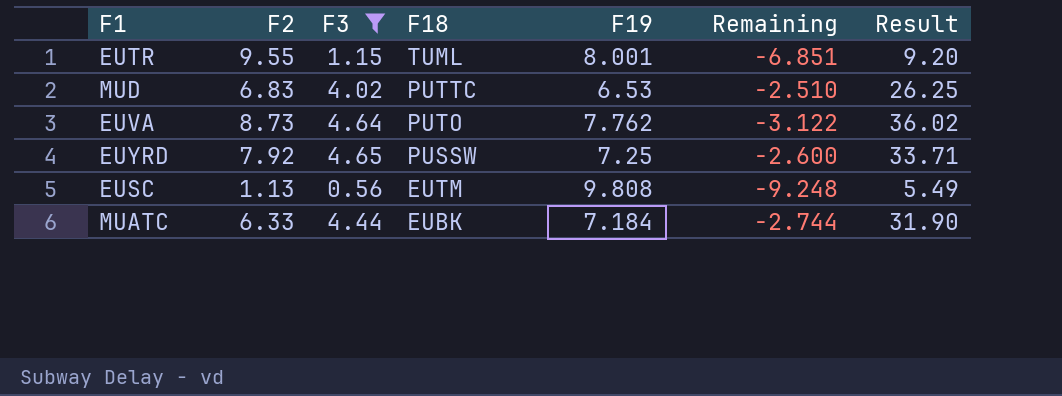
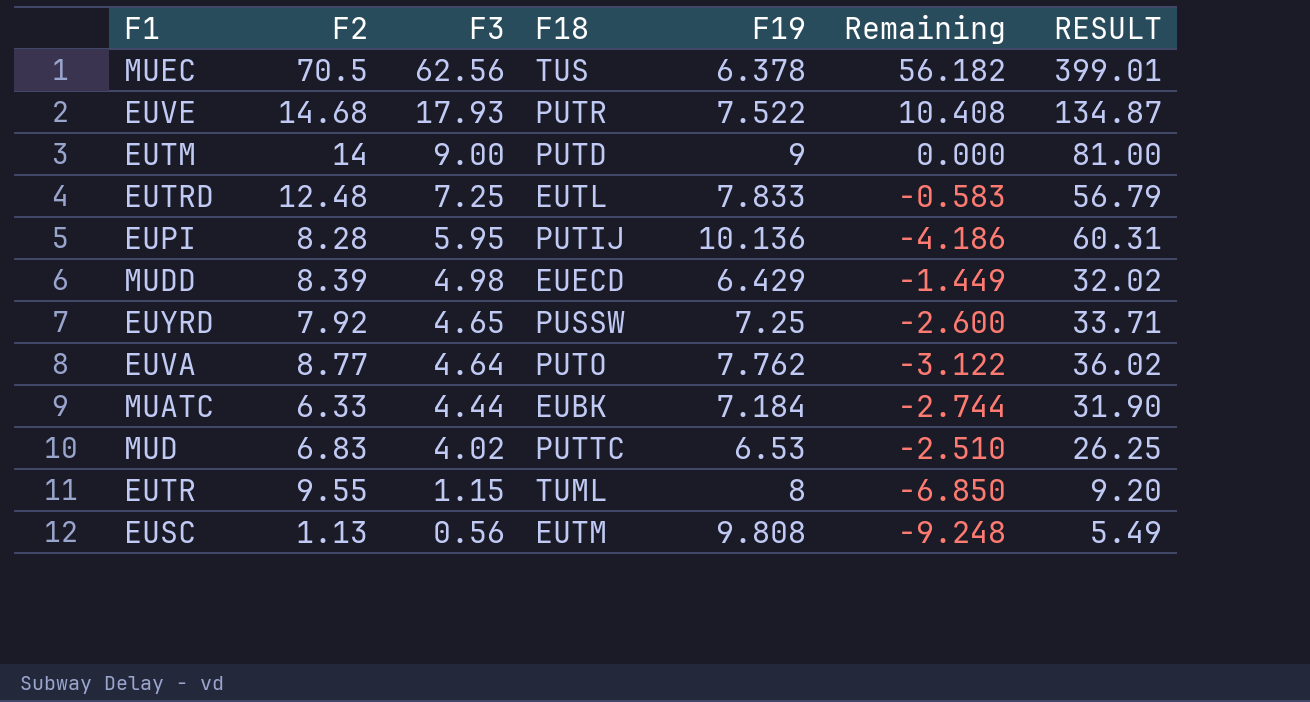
filter: F3 <= 4.65 -> none
row order: F18 descending -> F3 descending
column name: Result -> RESULT
EUVA | F2: 8.73 -> 8.77
EUTR | F19: 8.001 -> 8
EUTR | Remaining: -6.851 -> -6.850

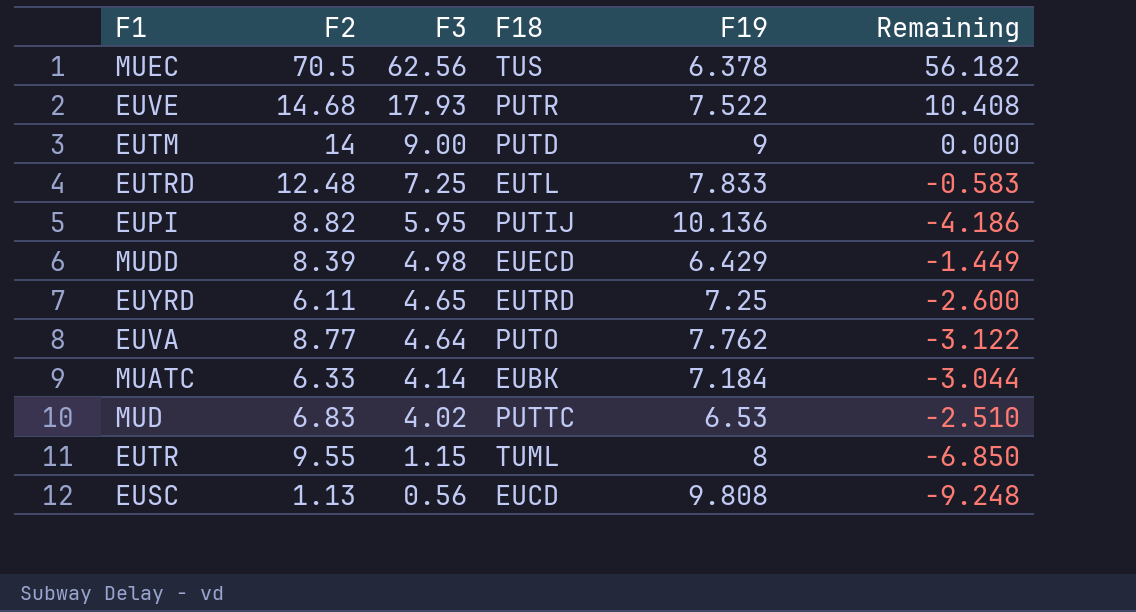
column RESULT | formula: [F3] * [F19] -> none
EUPI | F2: 8.28 -> 8.82
EUYRD | F2: 7.92 -> 6.11
EUYRD | F18: PUSSW -> EUTRD
MUATC | F3: 4.44 -> 4.14
MUATC | Remaining: -2.744 -> -3.044
EUSC | F18: EUTM -> EUCD

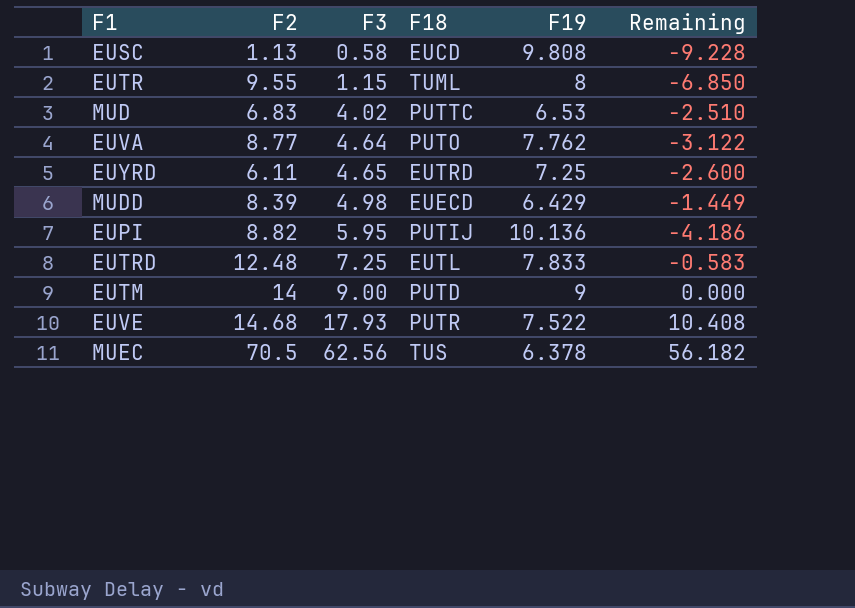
row order: F3 descending -> F3 ascending
row MUATC: 6.33 | 4.14 | EUBK | 7.184 | -3.044 -> none
EUSC | F3: 0.56 -> 0.58
EUSC | Remaining: -9.248 -> -9.228

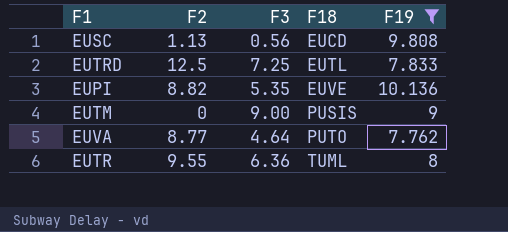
filter: none -> F19 >= 7.762
row order: F3 ascending -> F18 ascending
column Remaining | formula: [F3] - [F19] -> none
EUSC | F3: 0.58 -> 0.56
EUTRD | F2: 12.48 -> 12.5
EUPI | F3: 5.95 -> 5.35
EUPI | F18: PUTIJ -> EUVE
EUTM | F2: 14 -> 0
EUTM | F18: PUTD -> PUSIS
EUTR | F3: 1.15 -> 6.36

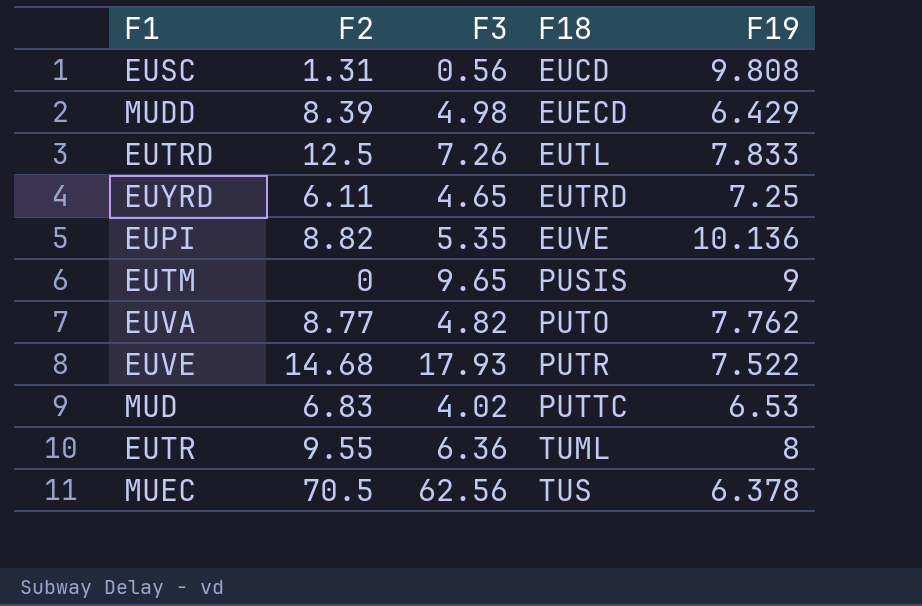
filter: F19 >= 7.762 -> none
EUSC | F2: 1.13 -> 1.31
EUTRD | F3: 7.25 -> 7.26
EUTM | F3: 9.00 -> 9.65
EUVA | F3: 4.64 -> 4.82

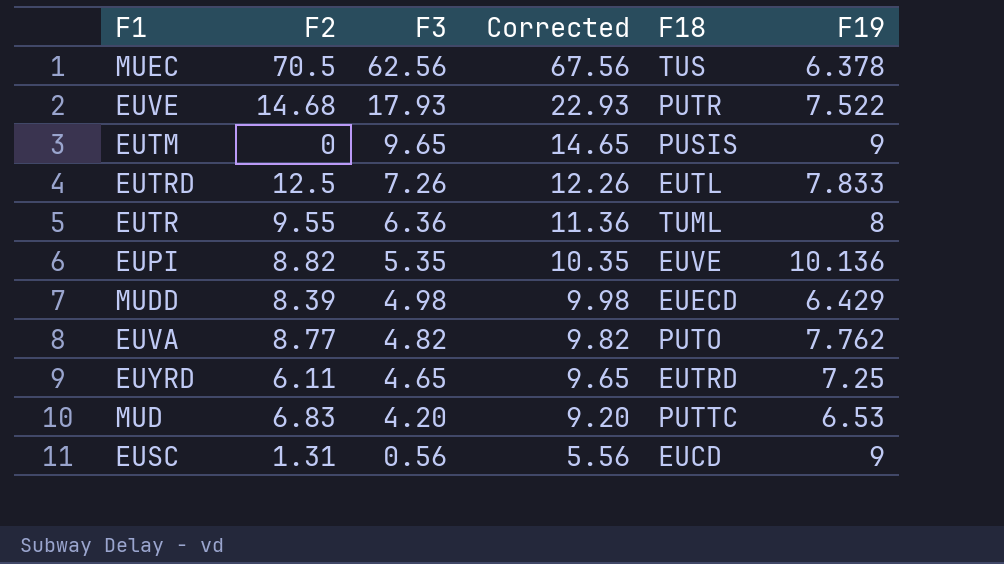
row order: F18 ascending -> F3 descending
column Corrected | formula: none -> [F3] + 5
MUD | F3: 4.02 -> 4.20
EUSC | F19: 9.808 -> 9

